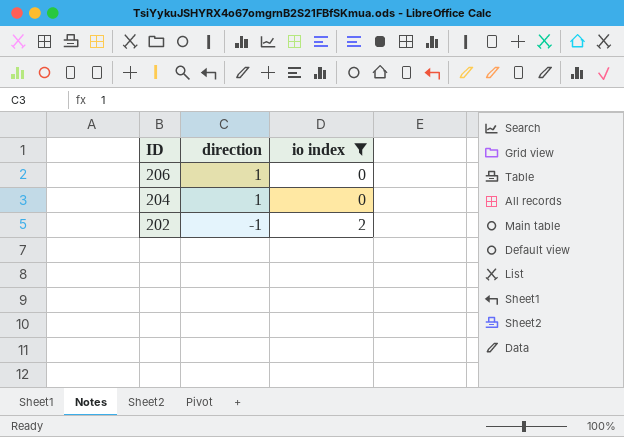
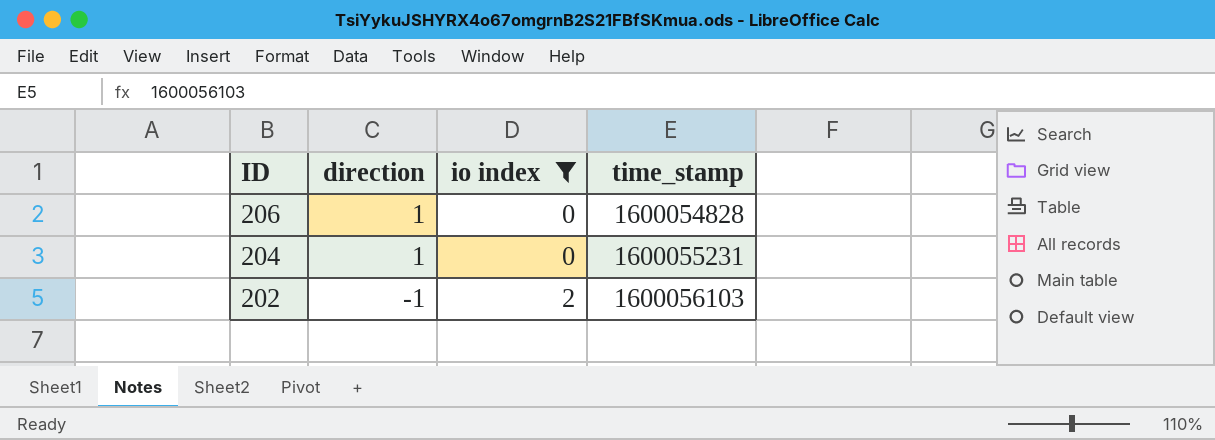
column time_stamp | position: none -> 4

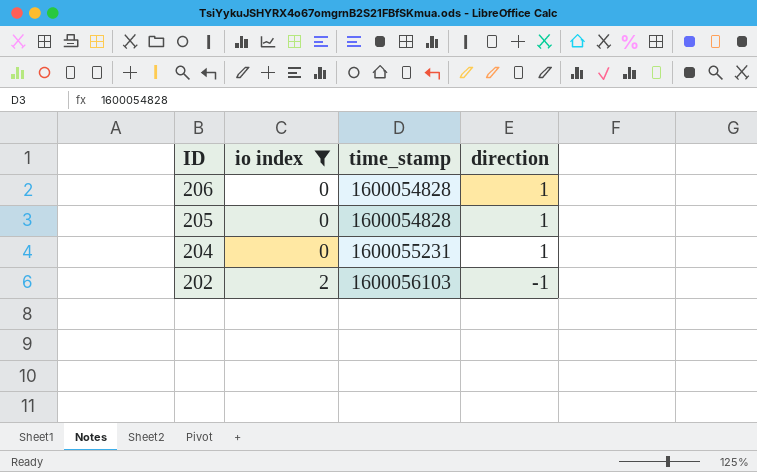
column direction | position: 2 -> 4
row 205: none -> 0 | 1600054828 | 1

